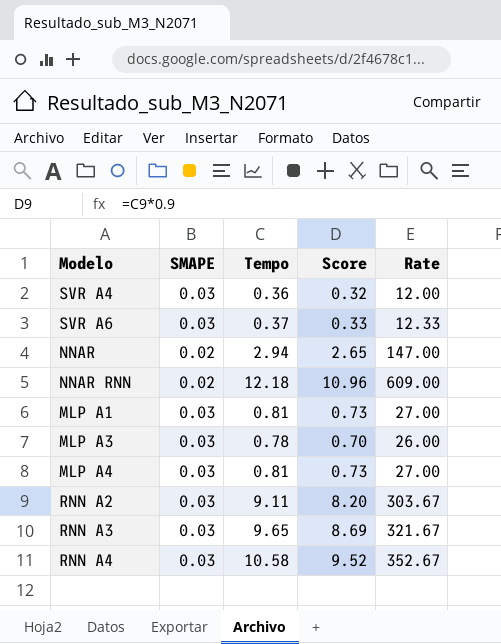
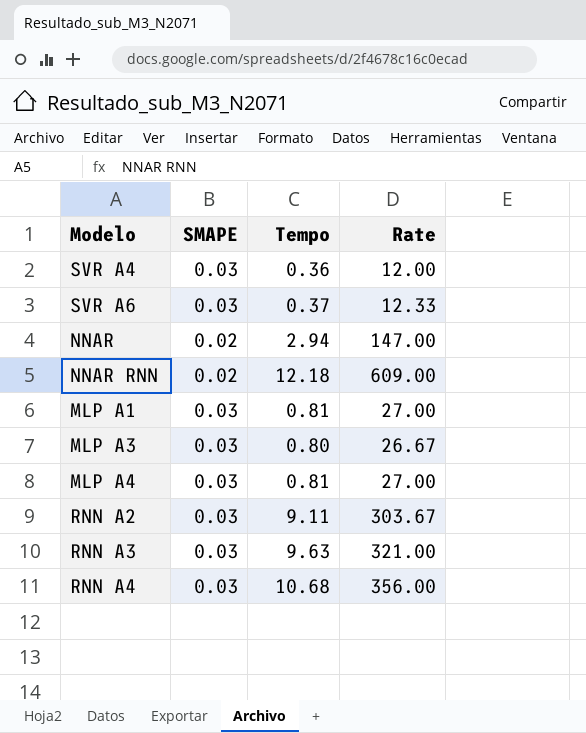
column Score | formula: [Tempo] * 0.9 -> none
MLP A3 | Tempo: 0.78 -> 0.80
MLP A3 | Rate: 26.00 -> 26.67
RNN A3 | Tempo: 9.65 -> 9.63
RNN A3 | Rate: 321.67 -> 321.00
RNN A4 | Tempo: 10.58 -> 10.68
RNN A4 | Rate: 352.67 -> 356.00

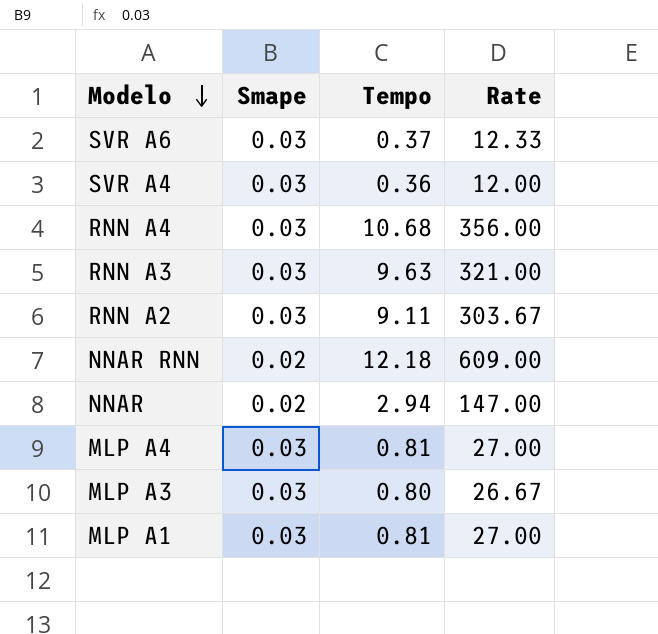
row order: none -> Modelo descending
column name: SMAPE -> Smape

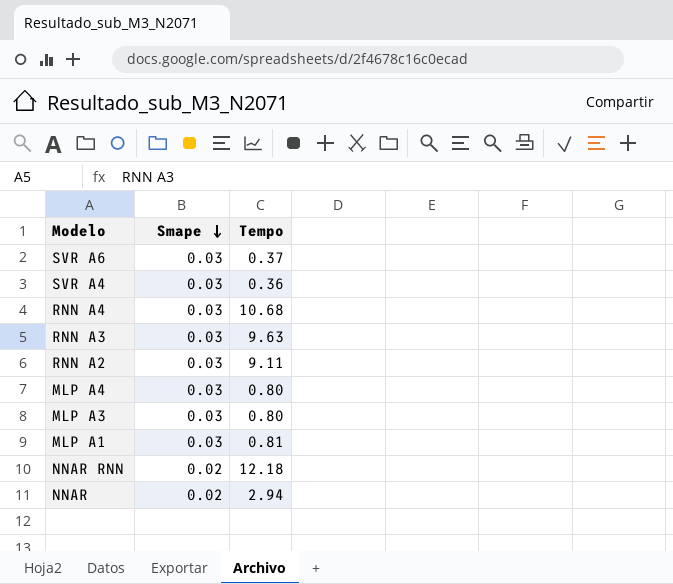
row order: Modelo descending -> Smape descending
column Rate | formula: [Tempo] / [Smape] -> none
MLP A4 | Tempo: 0.81 -> 0.80

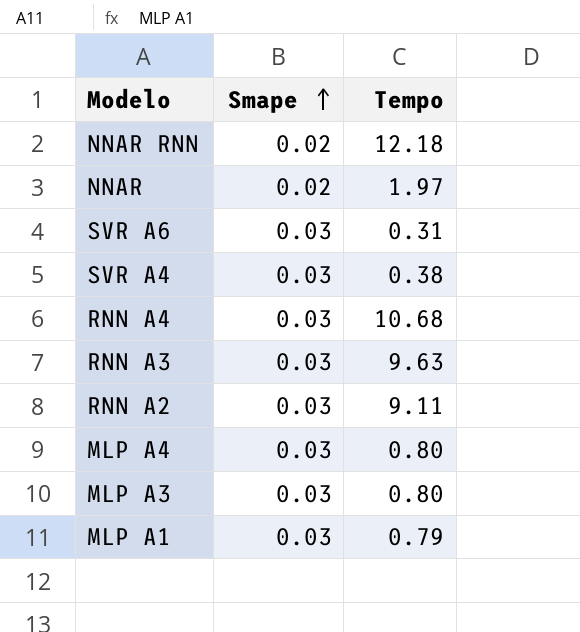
row order: Smape descending -> Smape ascending
NNAR | Tempo: 2.94 -> 1.97
SVR A6 | Tempo: 0.37 -> 0.31
SVR A4 | Tempo: 0.36 -> 0.38
MLP A1 | Tempo: 0.81 -> 0.79

